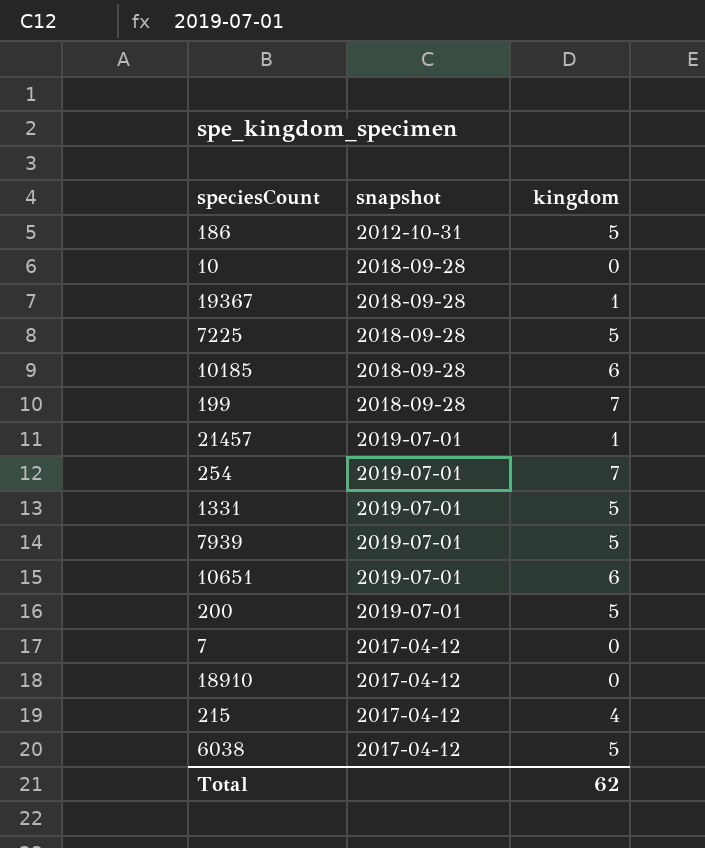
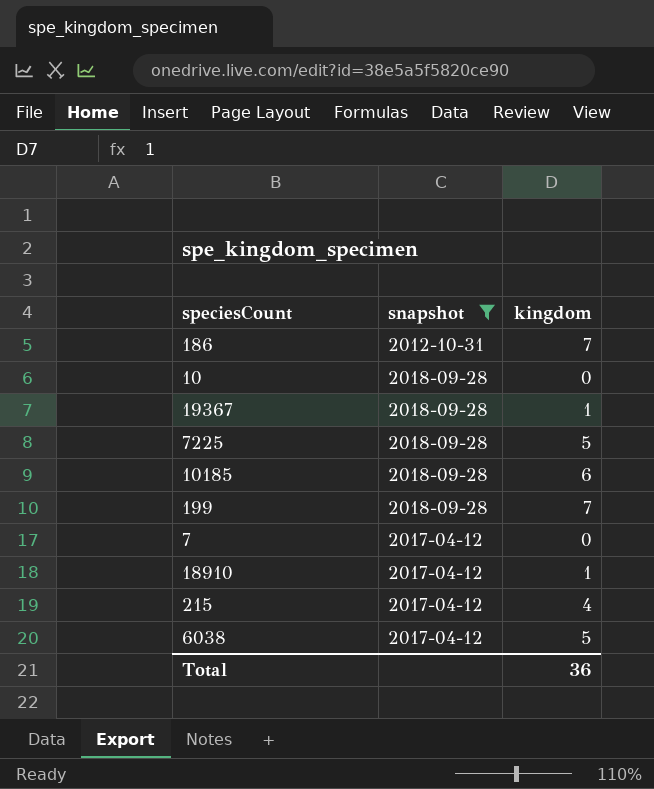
filter: none -> snapshot != 2019-07-01
186 | kingdom: 5 -> 7
18910 | kingdom: 0 -> 1
Total | kingdom: 62 -> 36

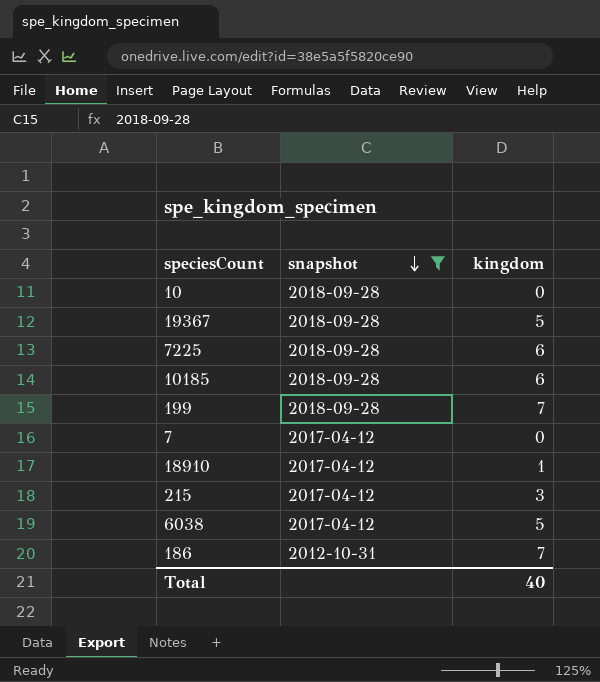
row order: none -> snapshot descending
19367 | kingdom: 1 -> 5
7225 | kingdom: 5 -> 6
215 | kingdom: 4 -> 3
Total | kingdom: 36 -> 40

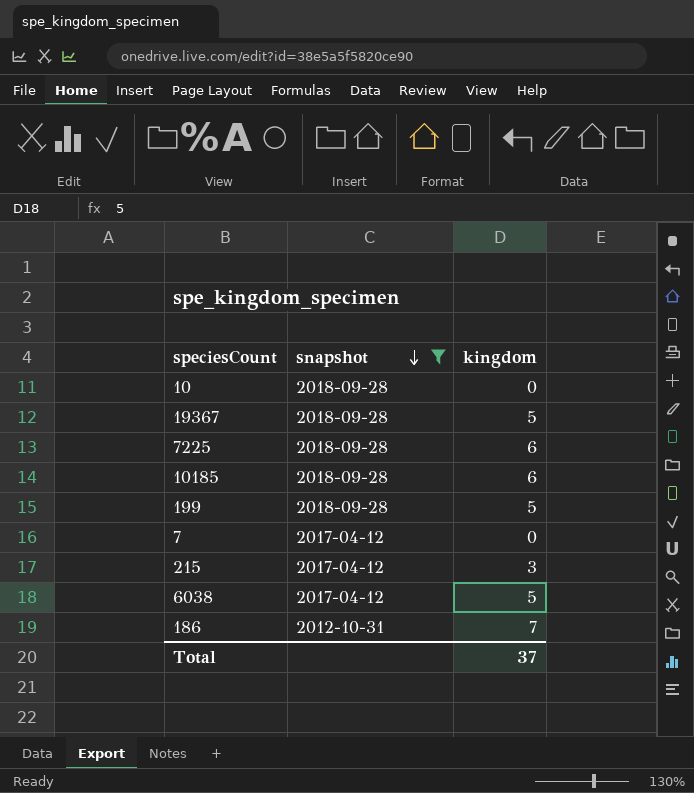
row 18910: 2017-04-12 | 1 -> none
199 | kingdom: 7 -> 5
Total | kingdom: 40 -> 37

